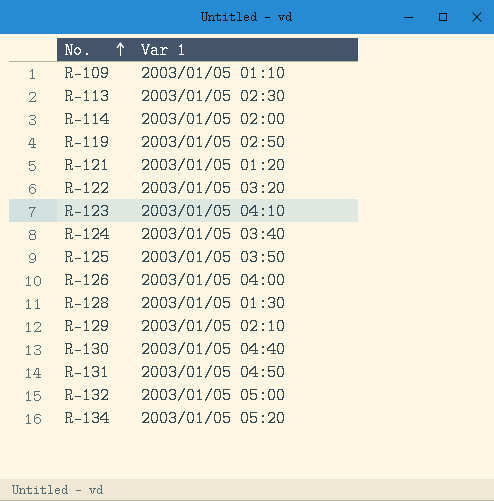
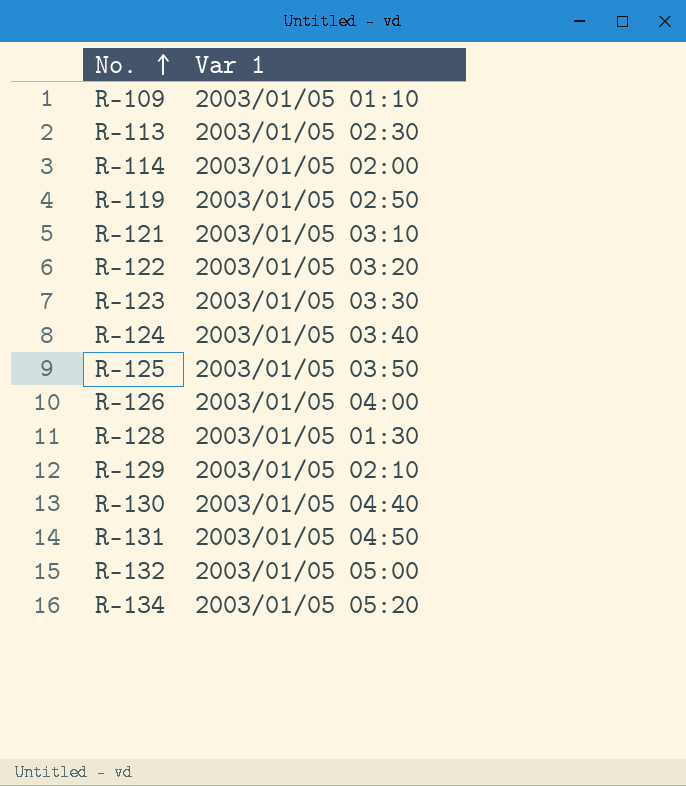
R-121 | Var 1: 2003/01/05 01:20 -> 2003/01/05 03:10
R-123 | Var 1: 2003/01/05 04:10 -> 2003/01/05 03:30

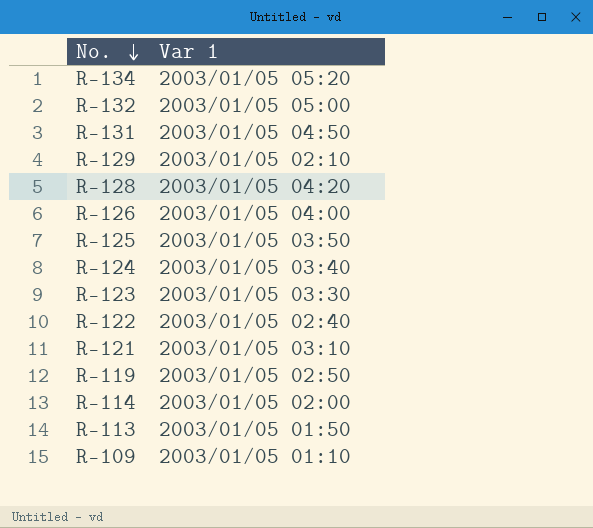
row order: No. ascending -> No. descending
row R-130: 2003/01/05 04:40 -> none
R-128 | Var 1: 2003/01/05 01:30 -> 2003/01/05 04:20
R-122 | Var 1: 2003/01/05 03:20 -> 2003/01/05 02:40
R-113 | Var 1: 2003/01/05 02:30 -> 2003/01/05 01:50

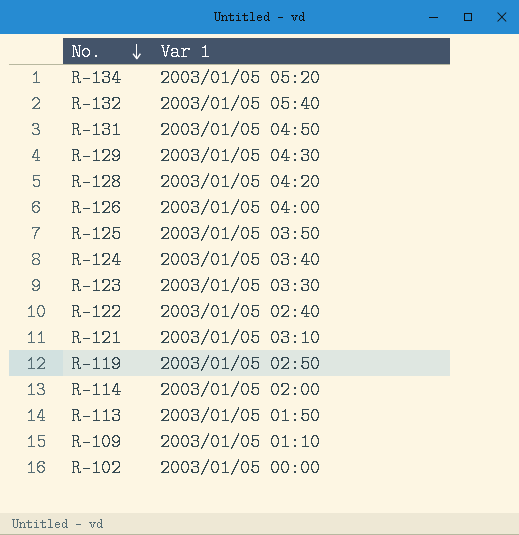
R-132 | Var 1: 2003/01/05 05:00 -> 2003/01/05 05:40
R-129 | Var 1: 2003/01/05 02:10 -> 2003/01/05 04:30
row R-102: none -> 2003/01/05 00:00

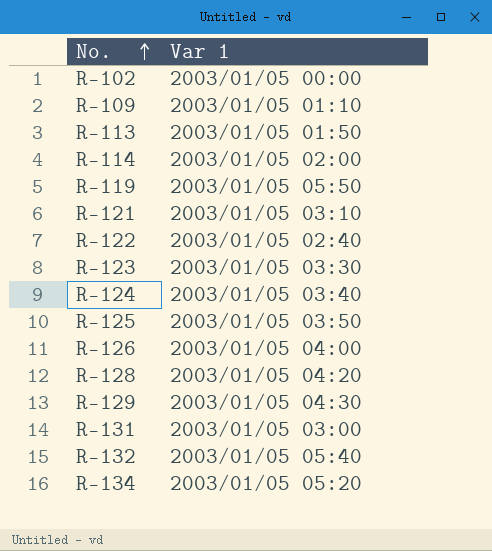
row order: No. descending -> No. ascending
R-119 | Var 1: 2003/01/05 02:50 -> 2003/01/05 05:50
R-131 | Var 1: 2003/01/05 04:50 -> 2003/01/05 03:00

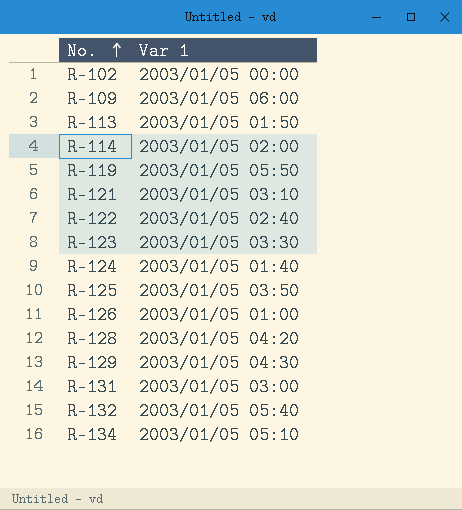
R-109 | Var 1: 2003/01/05 01:10 -> 2003/01/05 06:00
R-124 | Var 1: 2003/01/05 03:40 -> 2003/01/05 01:40
R-126 | Var 1: 2003/01/05 04:00 -> 2003/01/05 01:00
R-134 | Var 1: 2003/01/05 05:20 -> 2003/01/05 05:10

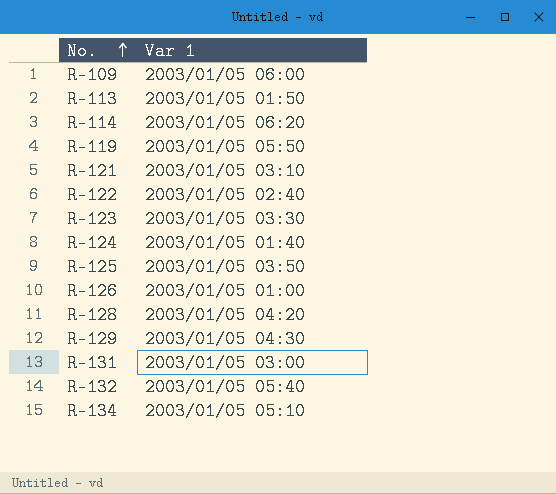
row R-102: 2003/01/05 00:00 -> none
R-114 | Var 1: 2003/01/05 02:00 -> 2003/01/05 06:20

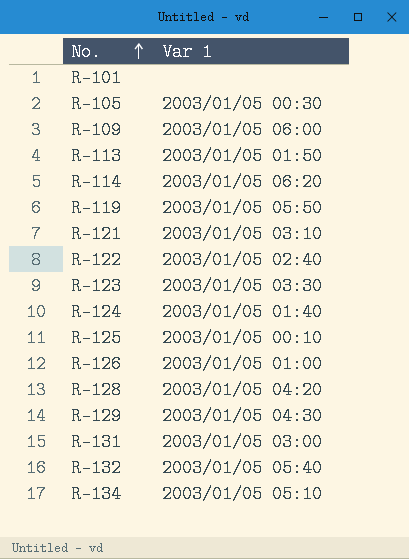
row R-101: none -> none
row R-105: none -> 2003/01/05 00:30
R-125 | Var 1: 2003/01/05 03:50 -> 2003/01/05 00:10

